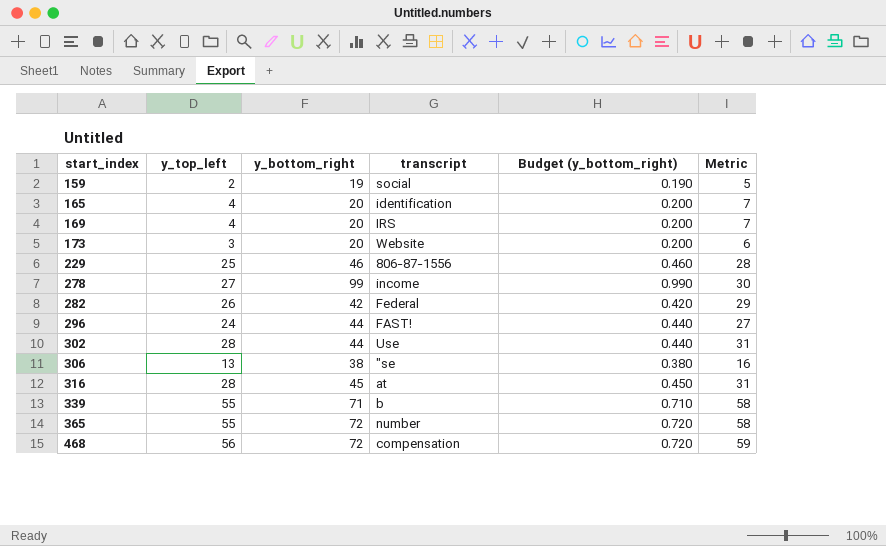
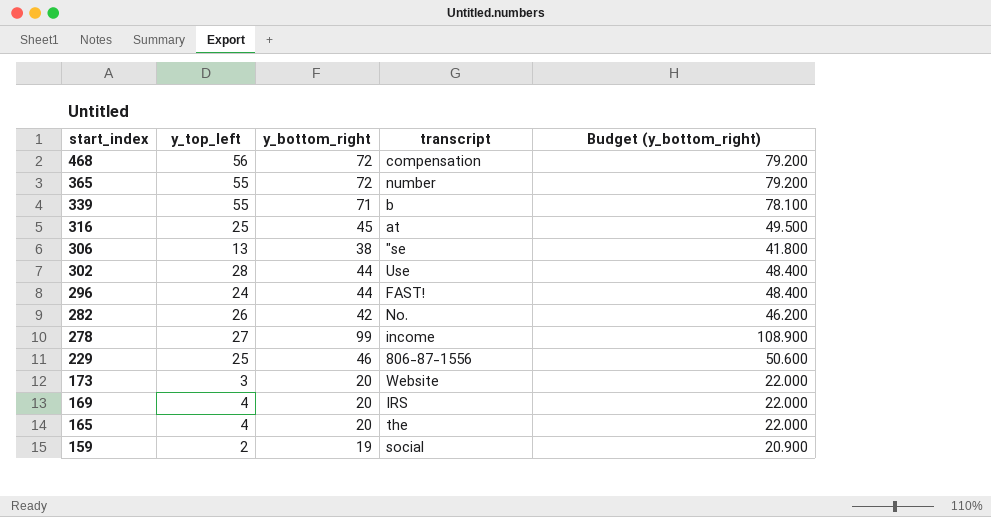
row order: start_index ascending -> start_index descending
column Metric | formula: [y_top_left] + 3 -> none
column Budget (y_bottom_right) | formula: [y_bottom_right] * 0.01 -> [y_bottom_right] * 1.1
316 | y_top_left: 28 -> 25
282 | transcript: Federal -> No.
165 | transcript: identification -> the

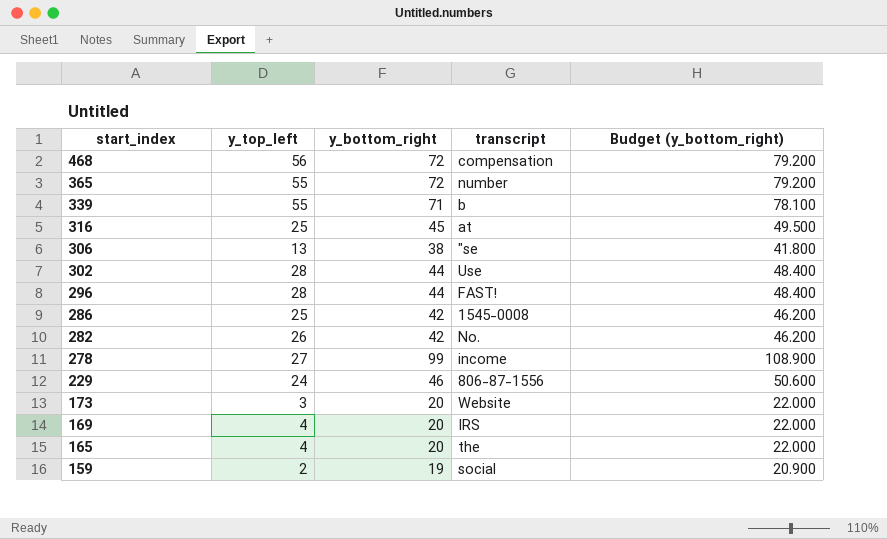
296 | y_top_left: 24 -> 28
row 286: none -> 25 | 42 | 1545-0008 | 46.200
229 | y_top_left: 25 -> 24

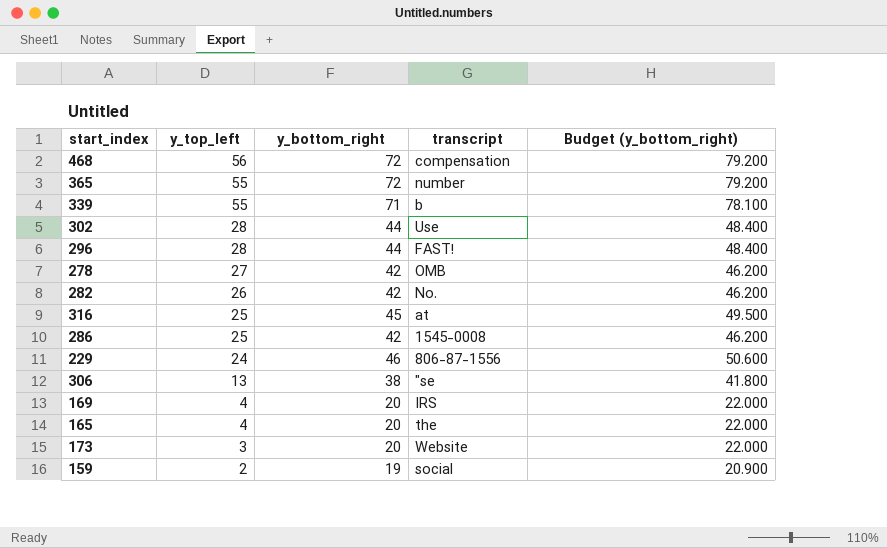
row order: start_index descending -> y_top_left descending
278 | y_bottom_right: 99 -> 42
278 | transcript: income -> OMB
278 | Budget (y_bottom_right): 108.900 -> 46.200

